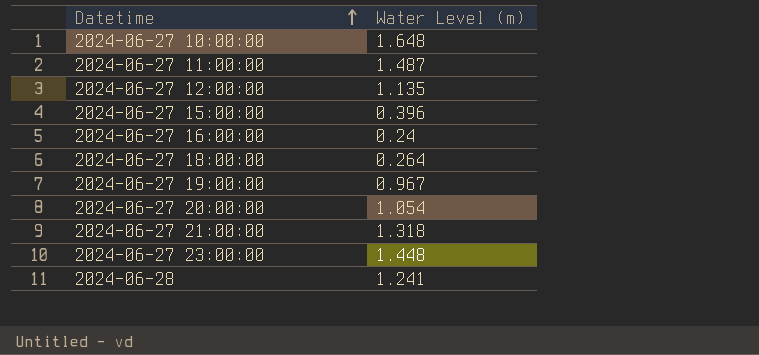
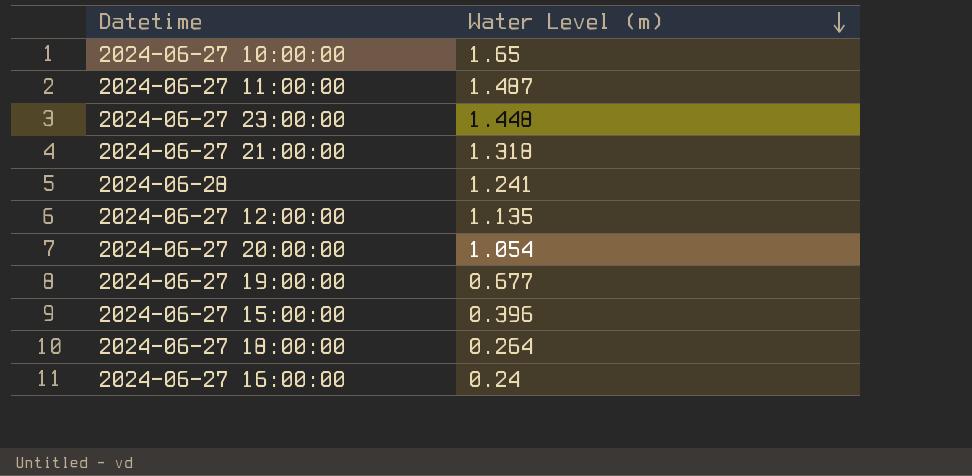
row order: Datetime ascending -> Water Level (m) descending
2024-06-27 10:00:00 | Water Level (m): 1.648 -> 1.65
2024-06-27 19:00:00 | Water Level (m): 0.967 -> 0.677

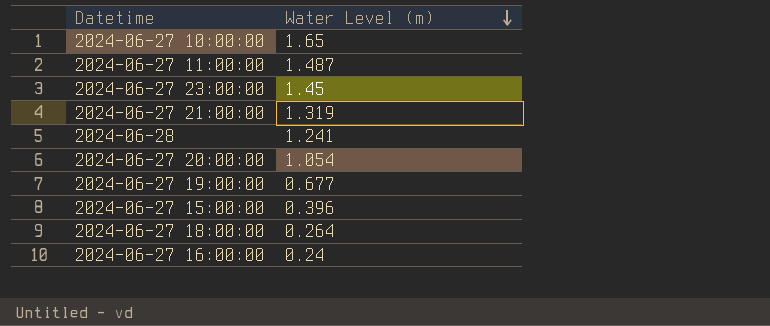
row 2024-06-27 12:00:00: 1.135 -> none
2024-06-27 23:00:00 | Water Level (m): 1.448 -> 1.45
2024-06-27 21:00:00 | Water Level (m): 1.318 -> 1.319

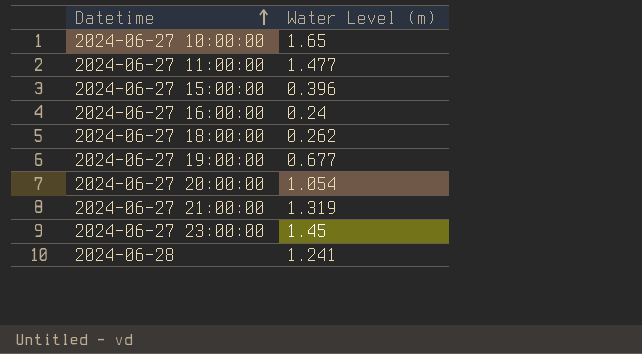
row order: Water Level (m) descending -> Datetime ascending
2024-06-27 11:00:00 | Water Level (m): 1.487 -> 1.477
2024-06-27 18:00:00 | Water Level (m): 0.264 -> 0.262

